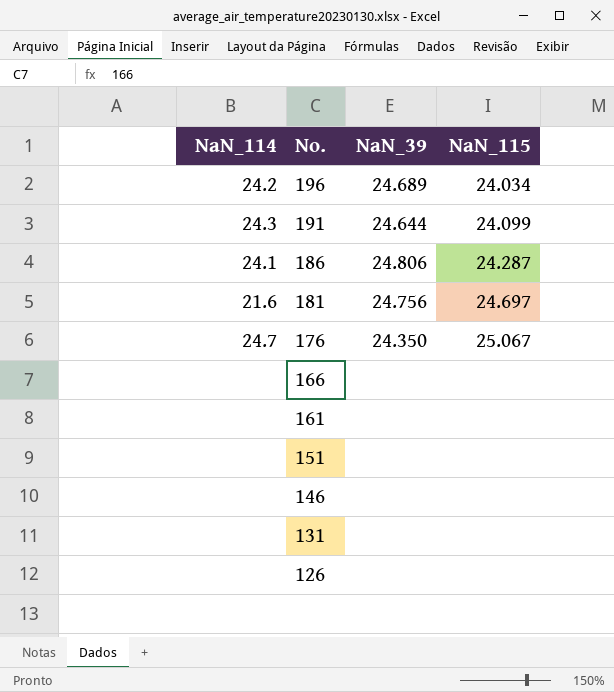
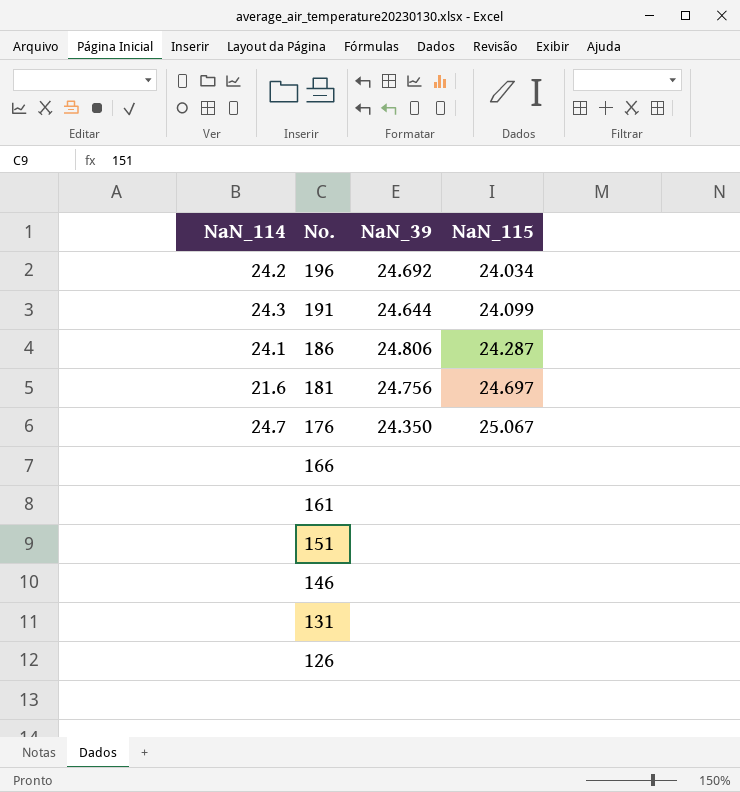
196 | NaN_39: 24.689 -> 24.692

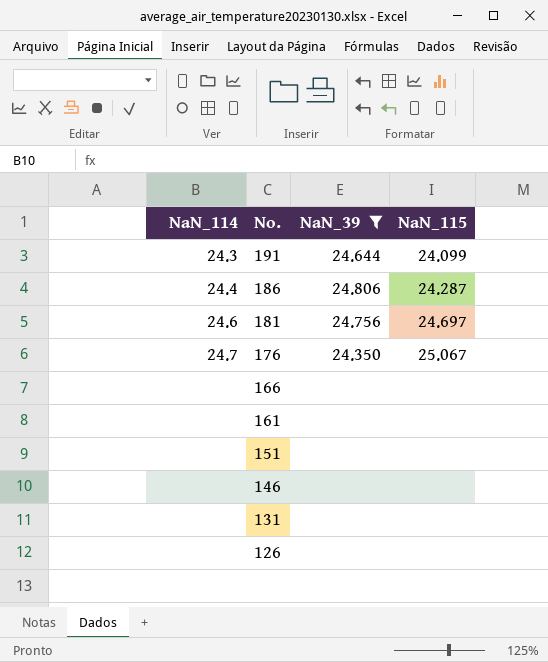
filter: none -> NaN_39 != 24.692
186 | NaN_114: 24.1 -> 24.4
181 | NaN_114: 21.6 -> 24.6

